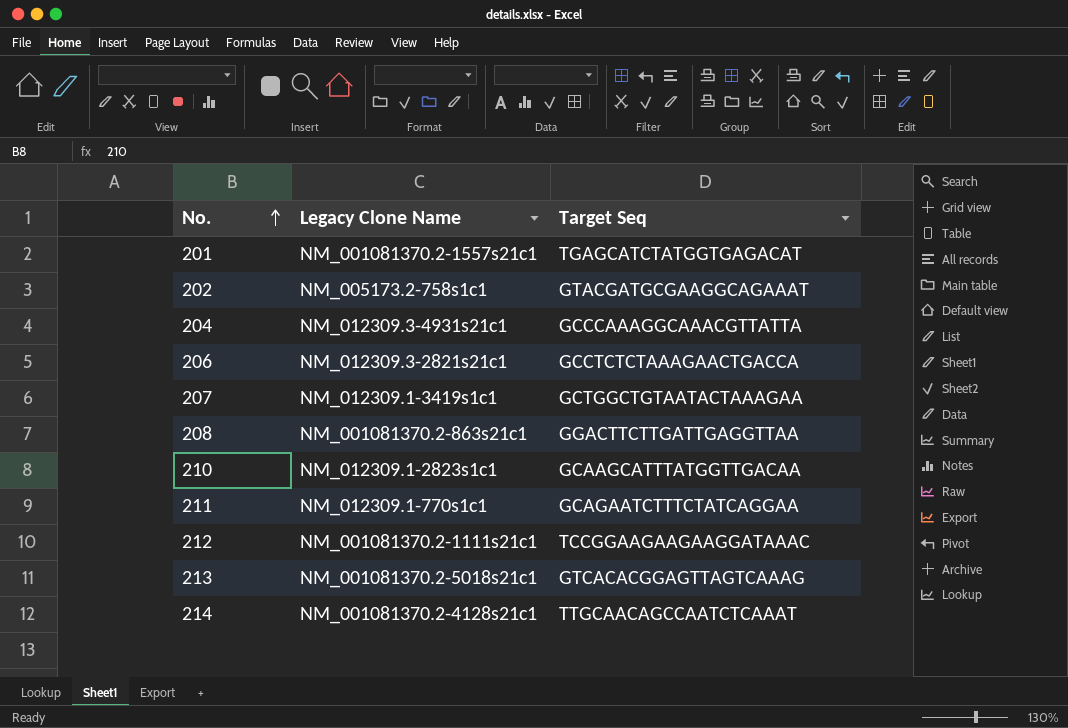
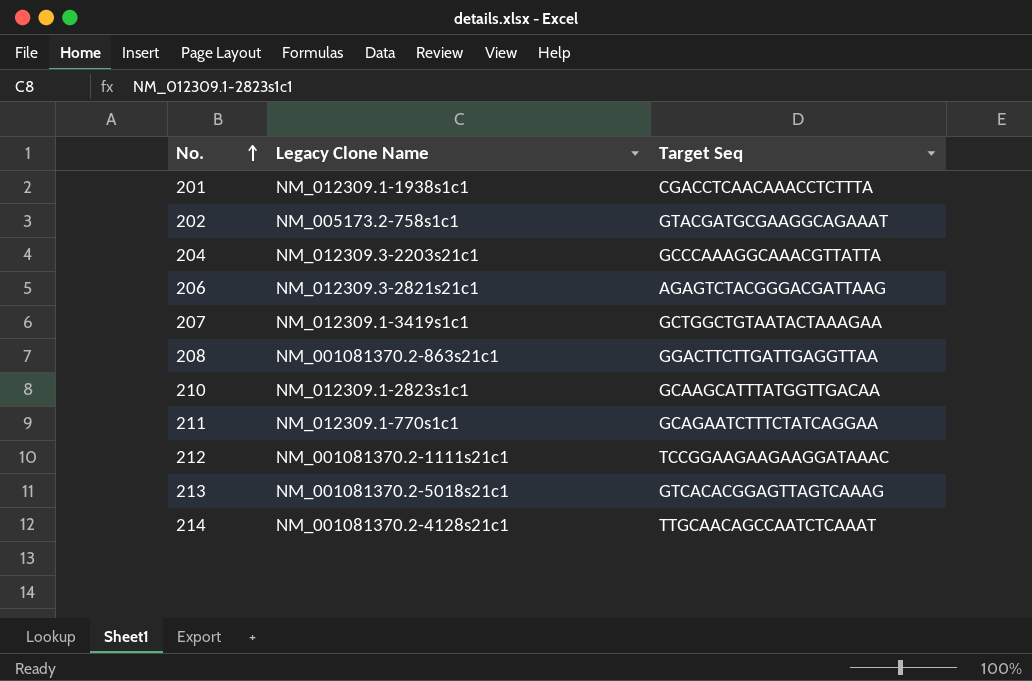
201 | Legacy Clone Name: NM_001081370.2-1557s21c1 -> NM_012309.1-1938s1c1
201 | Target Seq: TGAGCATCTATGGTGAGACAT -> CGACCTCAACAAACCTCTTTA
204 | Legacy Clone Name: NM_012309.3-4931s21c1 -> NM_012309.3-2203s21c1
206 | Target Seq: GCCTCTCTAAAGAACTGACCA -> AGAGTCTACGGGACGATTAAG

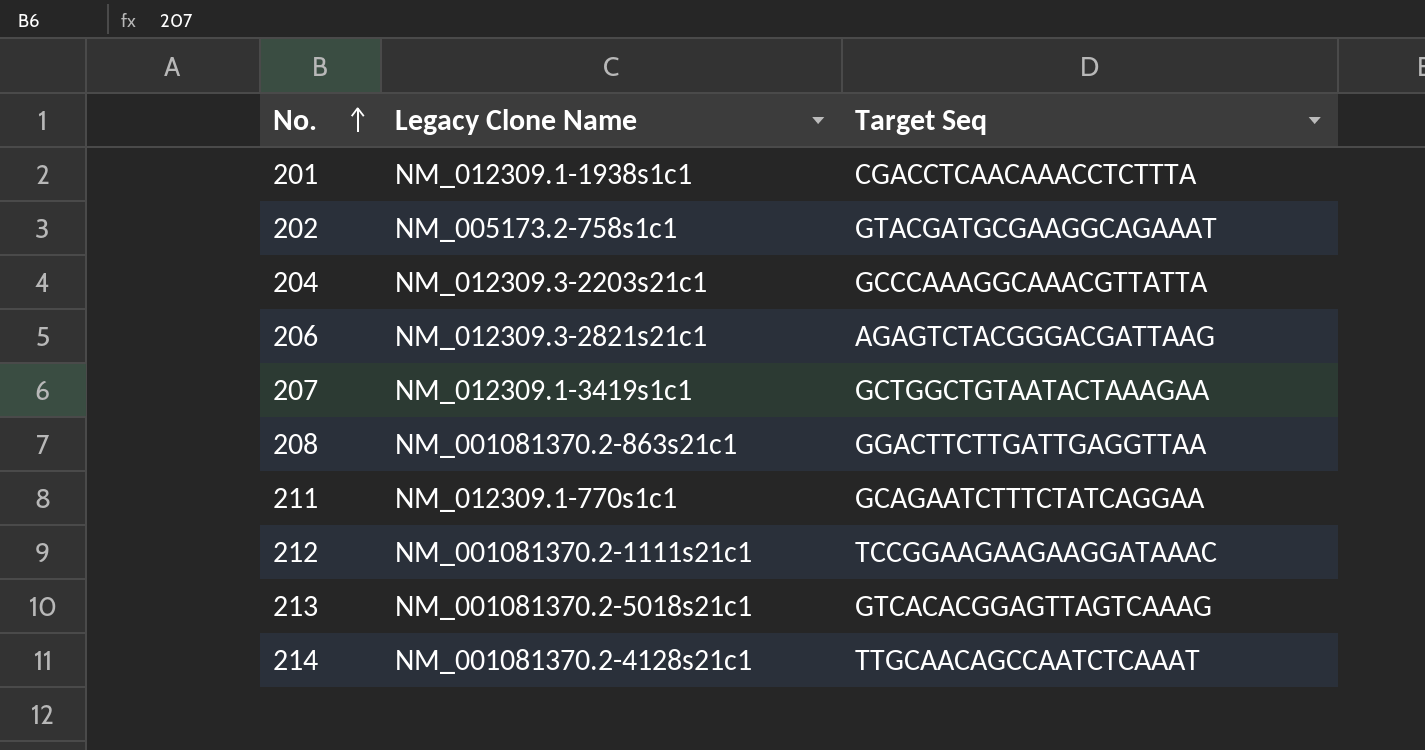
row 210: NM_012309.1-2823s1c1 | GCAAGCATTTATGGTTGACAA -> none

